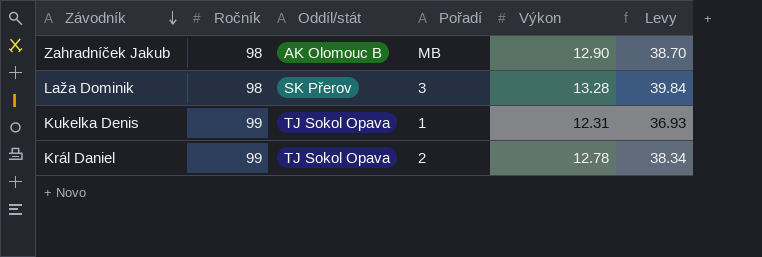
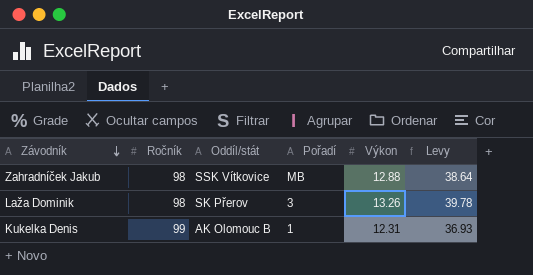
row Král Daniel: 99 | TJ Sokol Opava | 2 | 12.78 | 38.34 -> none
Zahradníček Jakub | Oddíl/stát: AK Olomouc B -> SSK Vítkovice
Zahradníček Jakub | Výkon: 12.90 -> 12.88
Zahradníček Jakub | Levy: 38.70 -> 38.64
Laža Dominik | Výkon: 13.28 -> 13.26
Laža Dominik | Levy: 39.84 -> 39.78
Kukelka Denis | Oddíl/stát: TJ Sokol Opava -> AK Olomouc B

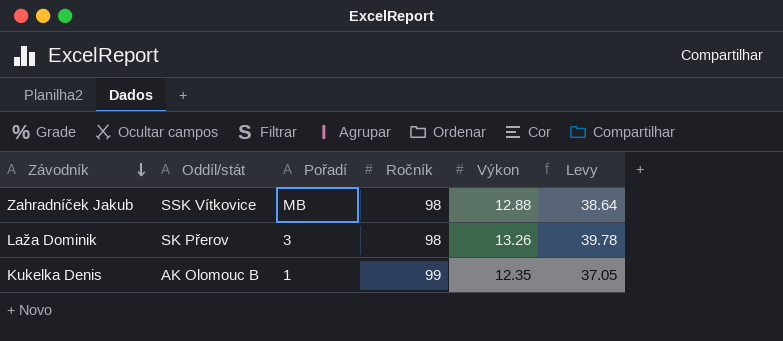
column Ročník | position: 2 -> 4
Kukelka Denis | Výkon: 12.31 -> 12.35
Kukelka Denis | Levy: 36.93 -> 37.05

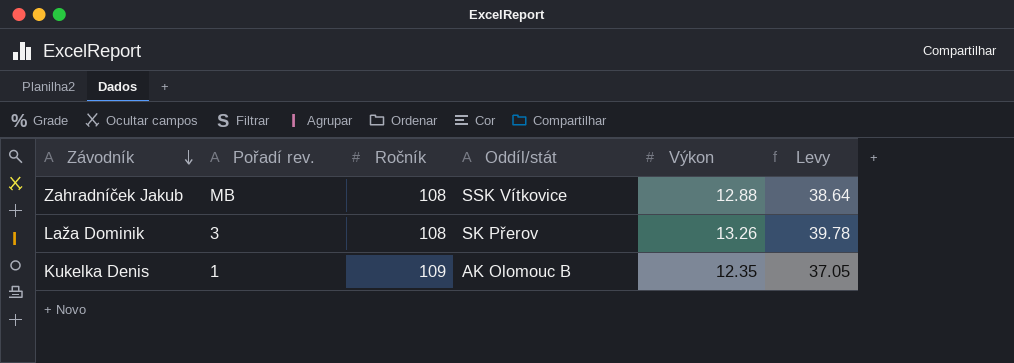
column name: Pořadí -> Pořadí rev.
column Oddíl/stát | position: 2 -> 4
Zahradníček Jakub | Ročník: 98 -> 108
Laža Dominik | Ročník: 98 -> 108
Kukelka Denis | Ročník: 99 -> 109

